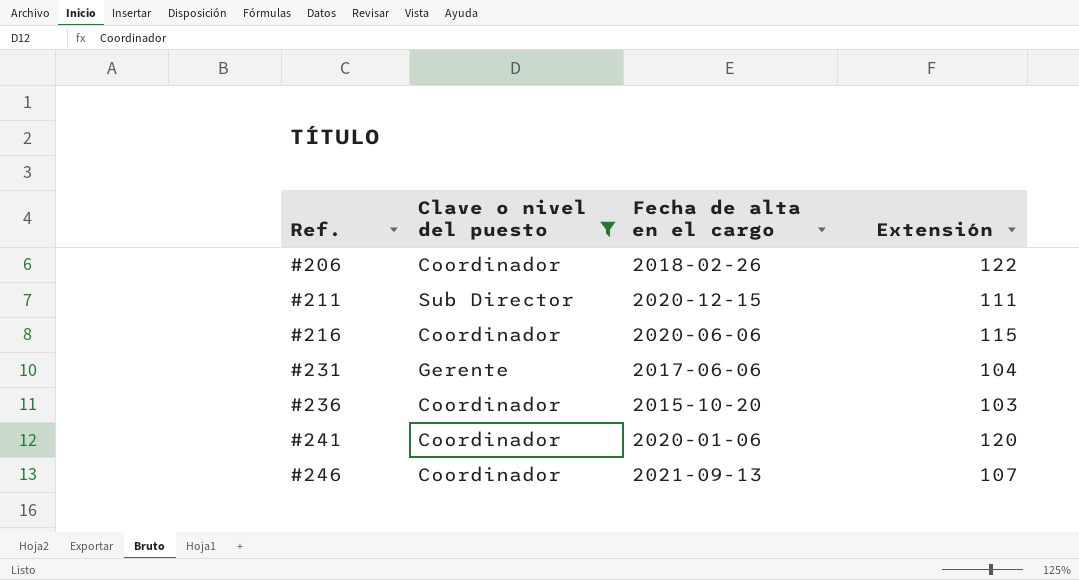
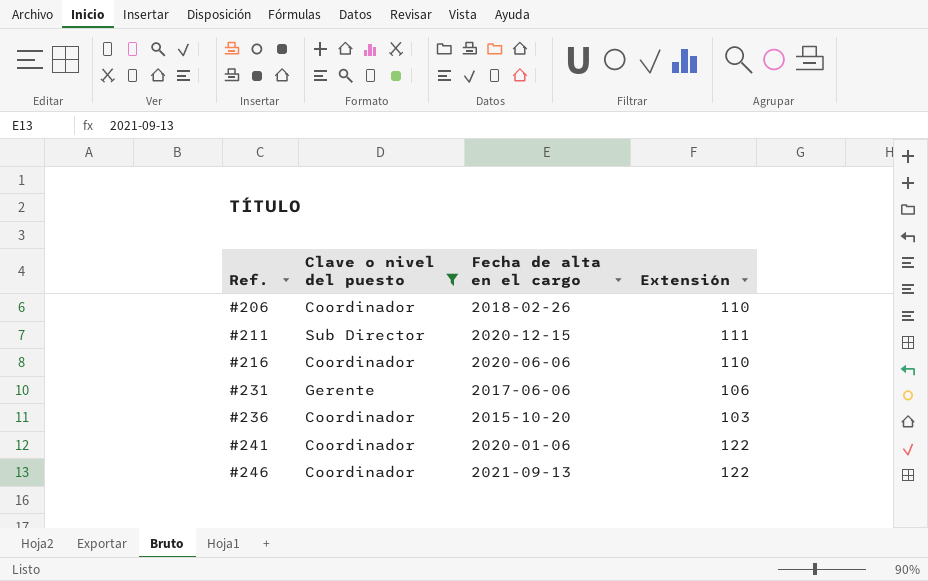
#206 | Extensión: 122 -> 110
#216 | Extensión: 115 -> 110
#231 | Extensión: 104 -> 106
#241 | Extensión: 120 -> 122
#246 | Extensión: 107 -> 122

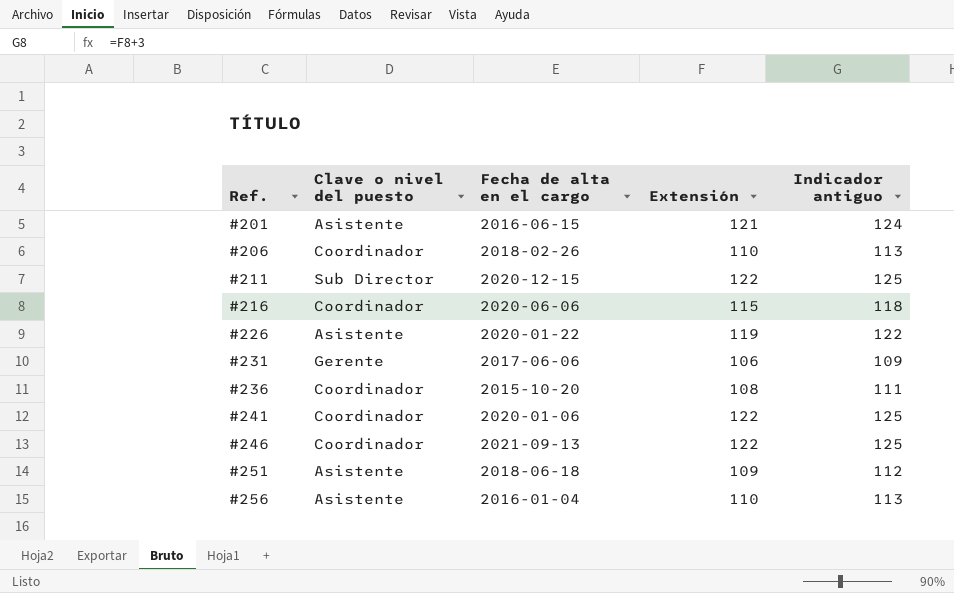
filter: Clave o nivel del puesto != Asistente -> none
column Indicador antiguo | formula: none -> [Extensión] + 3
#211 | Extensión: 111 -> 122
#216 | Extensión: 110 -> 115
#236 | Extensión: 103 -> 108

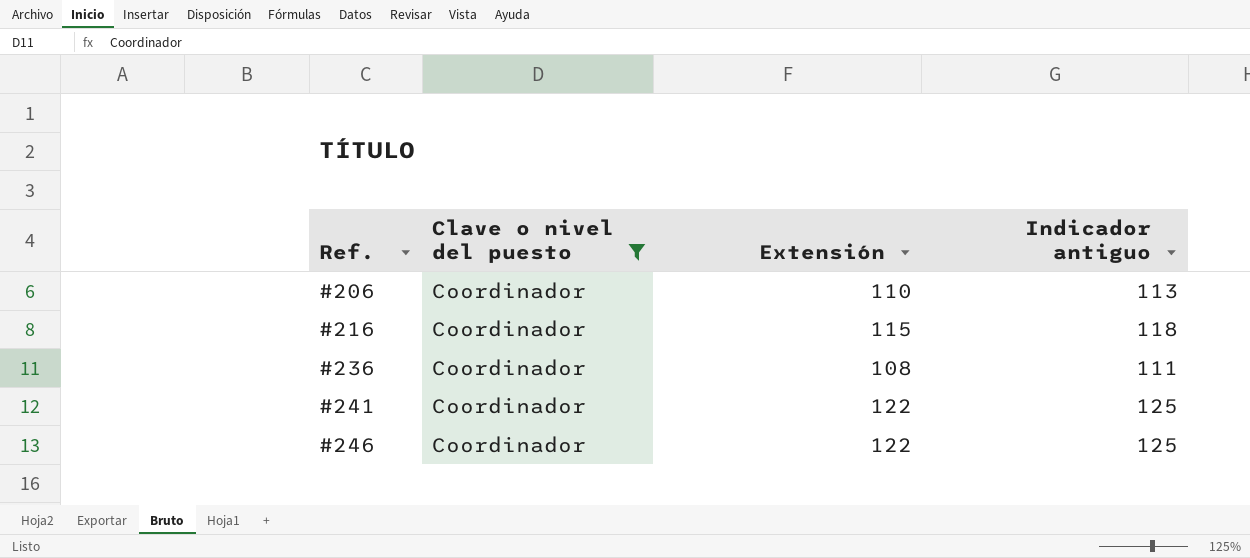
filter: none -> Clave o nivel del puesto = Coordinador
column Fecha de alta en el cargo | position: 3 -> none

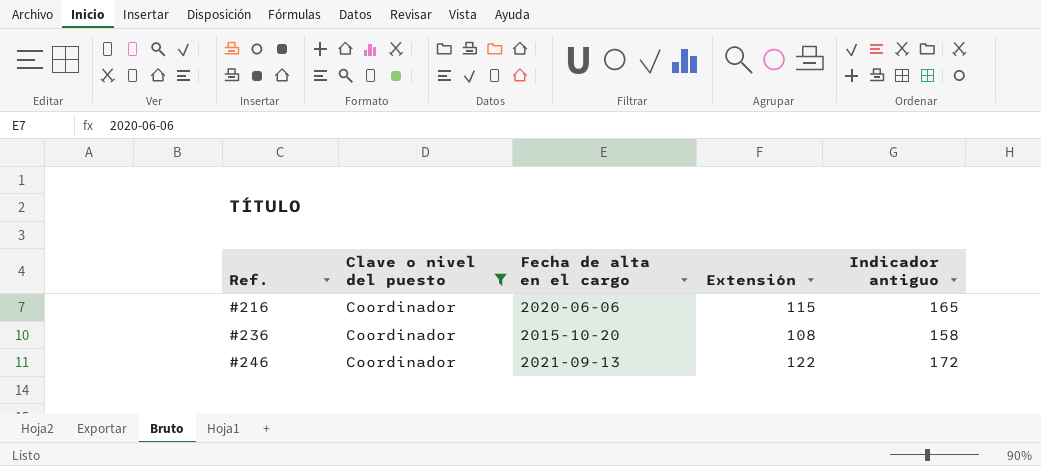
column Fecha de alta en el cargo | position: none -> 3
column Indicador antiguo | formula: [Extensión] + 3 -> [Extensión] + 50
row #206: Coordinador | 110 | 113 -> none
row #241: Coordinador | 122 | 125 -> none

